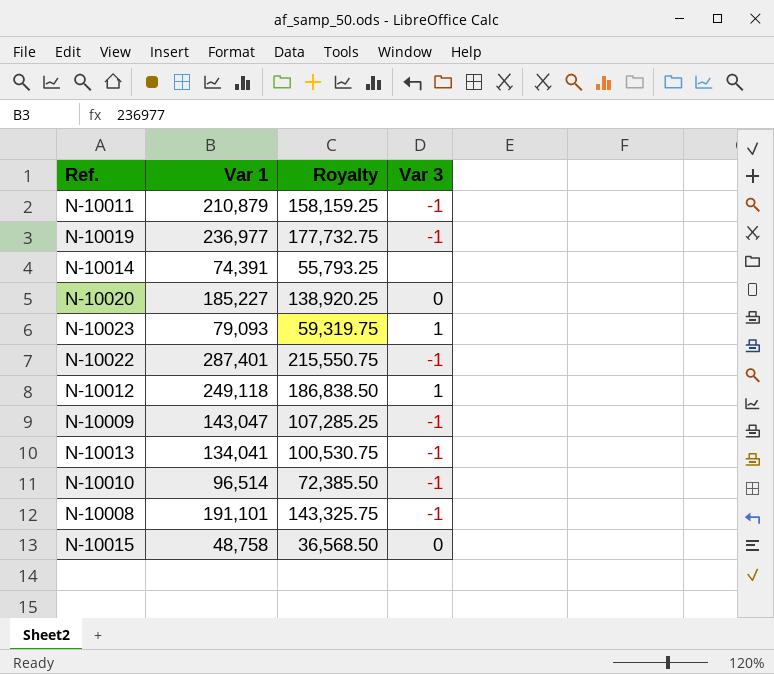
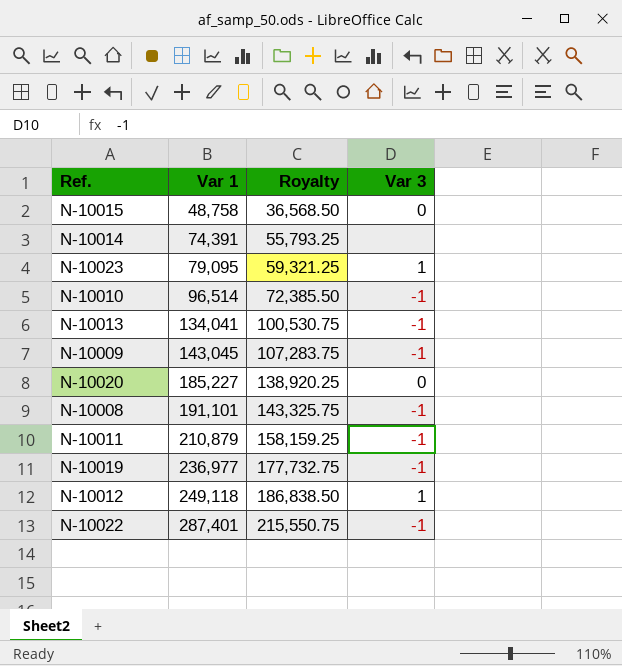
row order: none -> Var 1 ascending
N-10023 | Var 1: 79,093 -> 79,095
N-10023 | Royalty: 59,319.75 -> 59,321.25
N-10009 | Var 1: 143,047 -> 143,045
N-10009 | Royalty: 107,285.25 -> 107,283.75

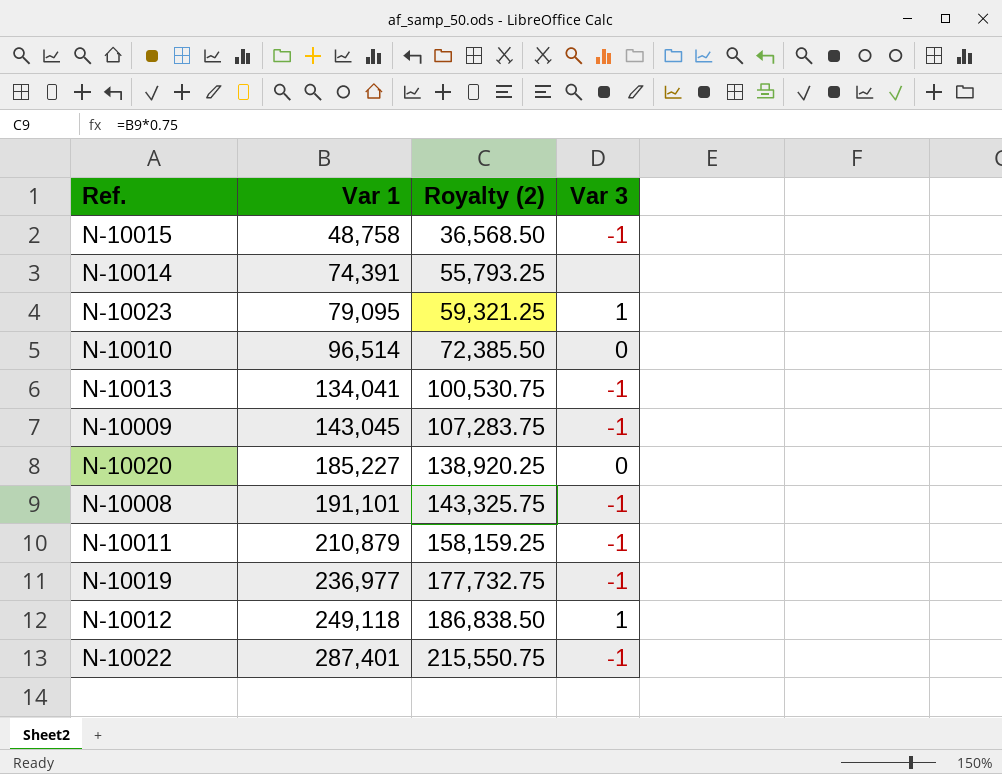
column name: Royalty -> Royalty (2)
N-10015 | Var 3: 0 -> -1
N-10010 | Var 3: -1 -> 0

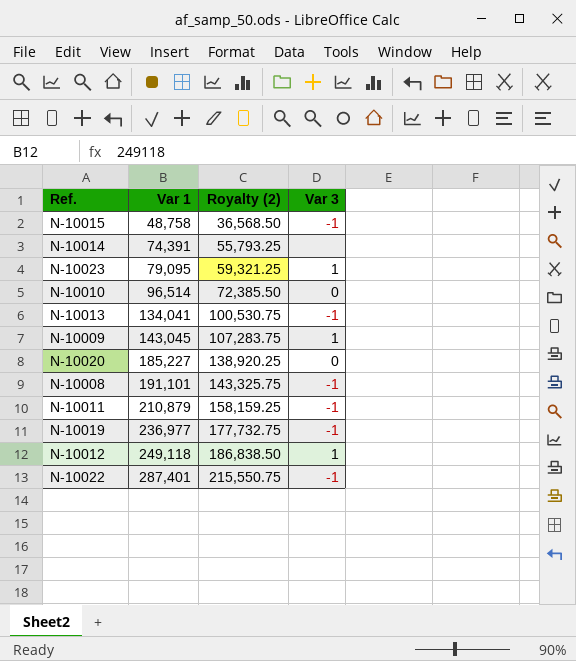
N-10009 | Var 3: -1 -> 1

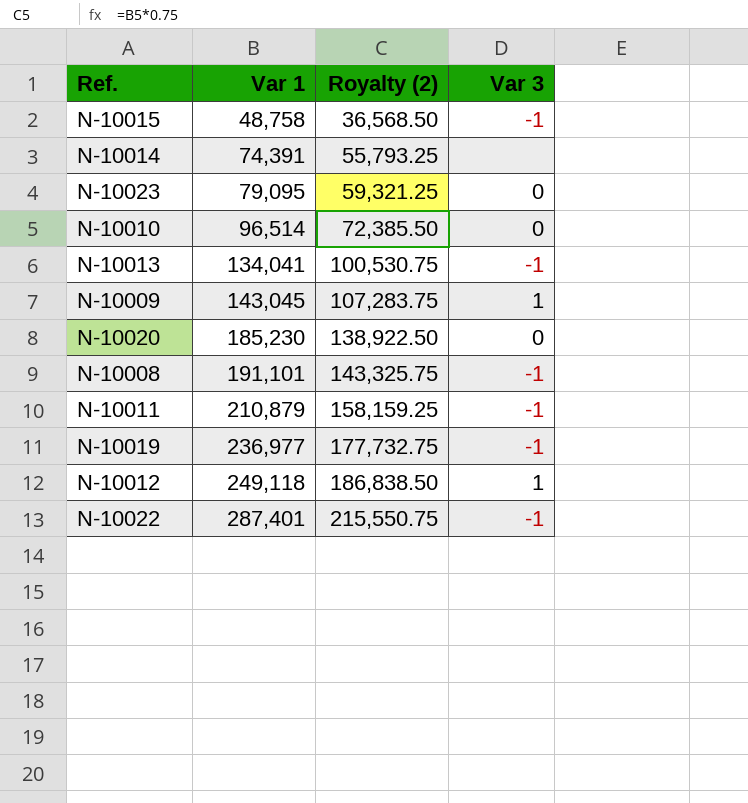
N-10023 | Var 3: 1 -> 0
N-10020 | Var 1: 185,227 -> 185,230
N-10020 | Royalty (2): 138,920.25 -> 138,922.50

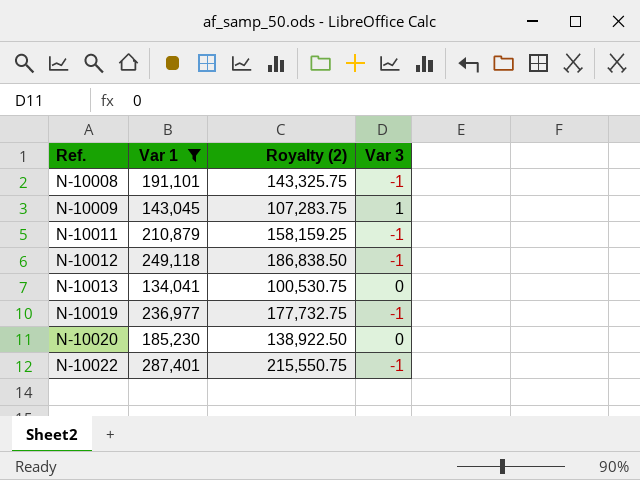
filter: none -> Var 1 >= 134,041
row order: Var 1 ascending -> Ref. ascending
N-10012 | Var 3: 1 -> -1
N-10013 | Var 3: -1 -> 0

